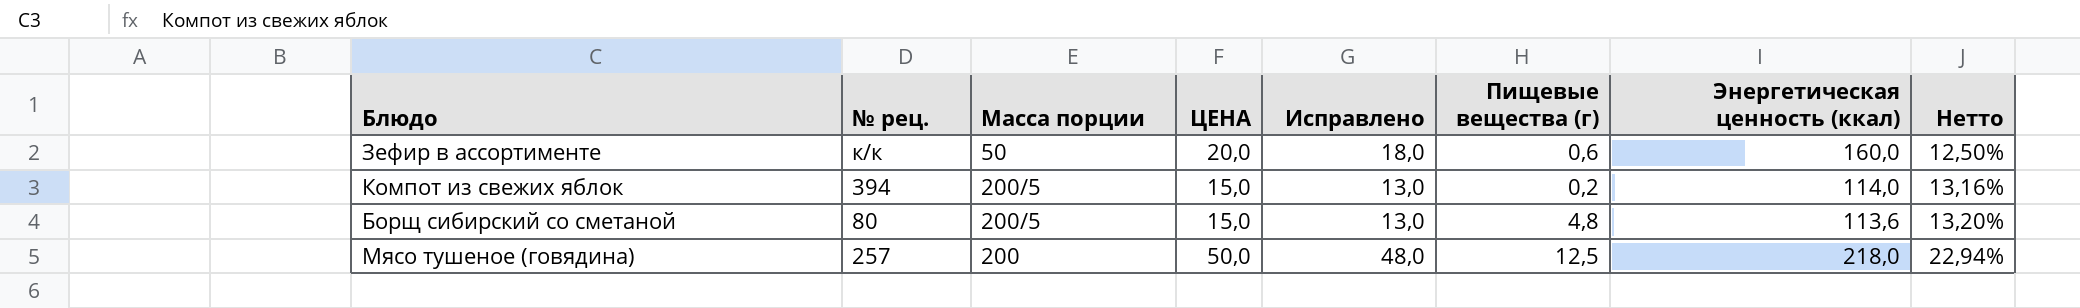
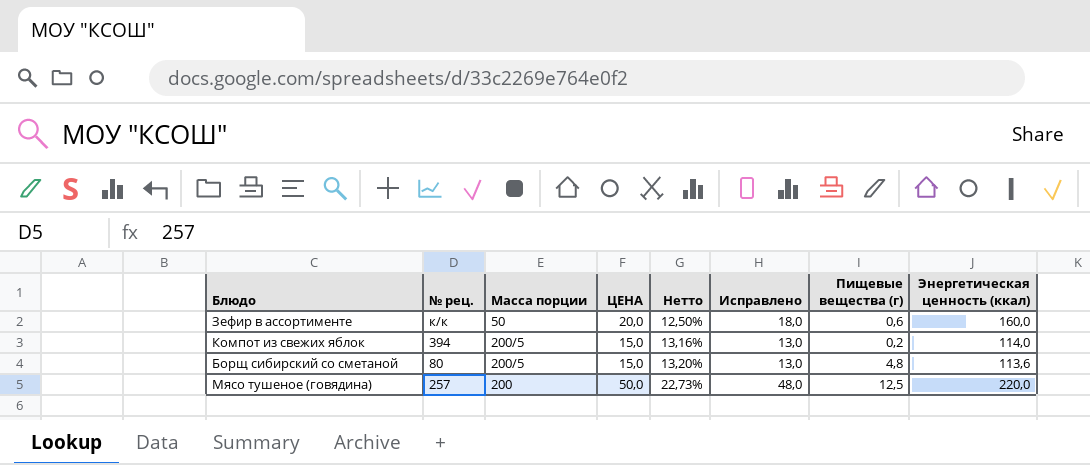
column Нетто | position: 8 -> 5
Мясо тушеное (говядина) | Нетто: 22,94% -> 22,73%
Мясо тушеное (говядина) | Энергетическая ценность (ккал): 218,0 -> 220,0

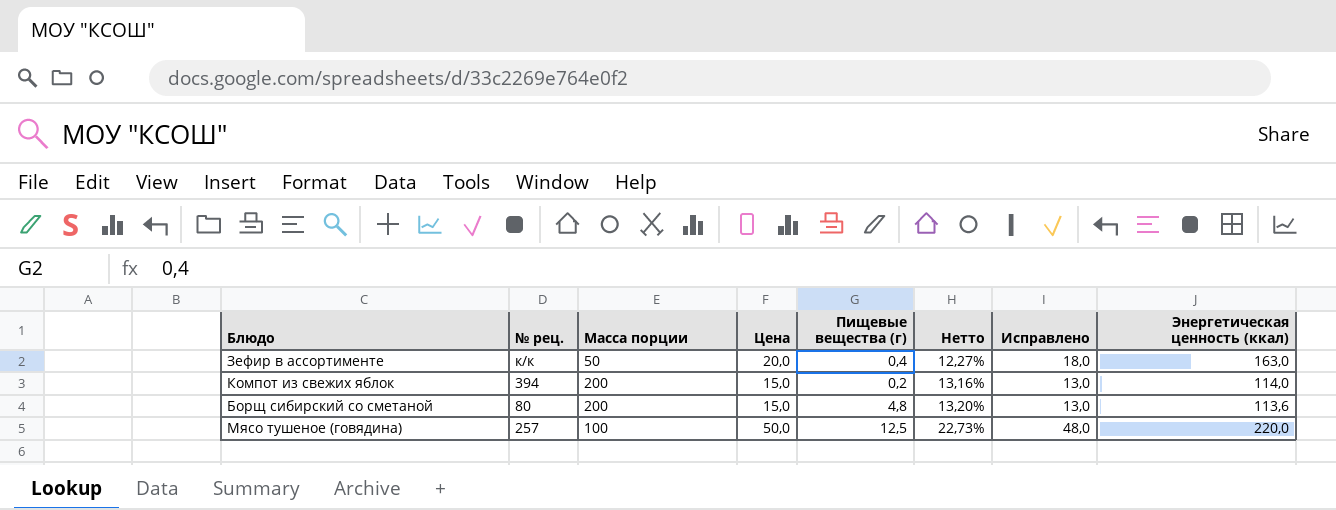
column name: ЦЕНА -> Цена
column Пищевые вещества (г) | position: 7 -> 5
Зефир в ассортименте | Пищевые вещества (г): 0,6 -> 0,4
Зефир в ассортименте | Нетто: 12,50% -> 12,27%
Зефир в ассортименте | Энергетическая ценность (ккал): 160,0 -> 163,0
Компот из свежих яблок | Масса порции: 200/5 -> 200
Борщ сибирский со сметаной | Масса порции: 200/5 -> 200
Мясо тушеное (говядина) | Масса порции: 200 -> 100

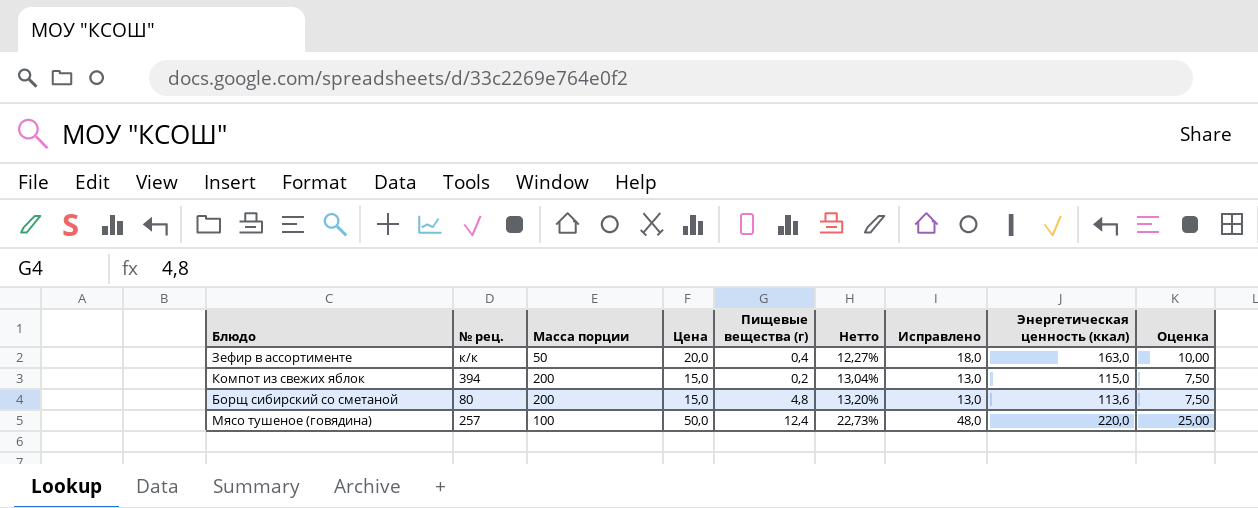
column Оценка | formula: none -> [Цена] * 0,5
Компот из свежих яблок | Нетто: 13,16% -> 13,04%
Компот из свежих яблок | Энергетическая ценность (ккал): 114,0 -> 115,0
Мясо тушеное (говядина) | Пищевые вещества (г): 12,5 -> 12,4

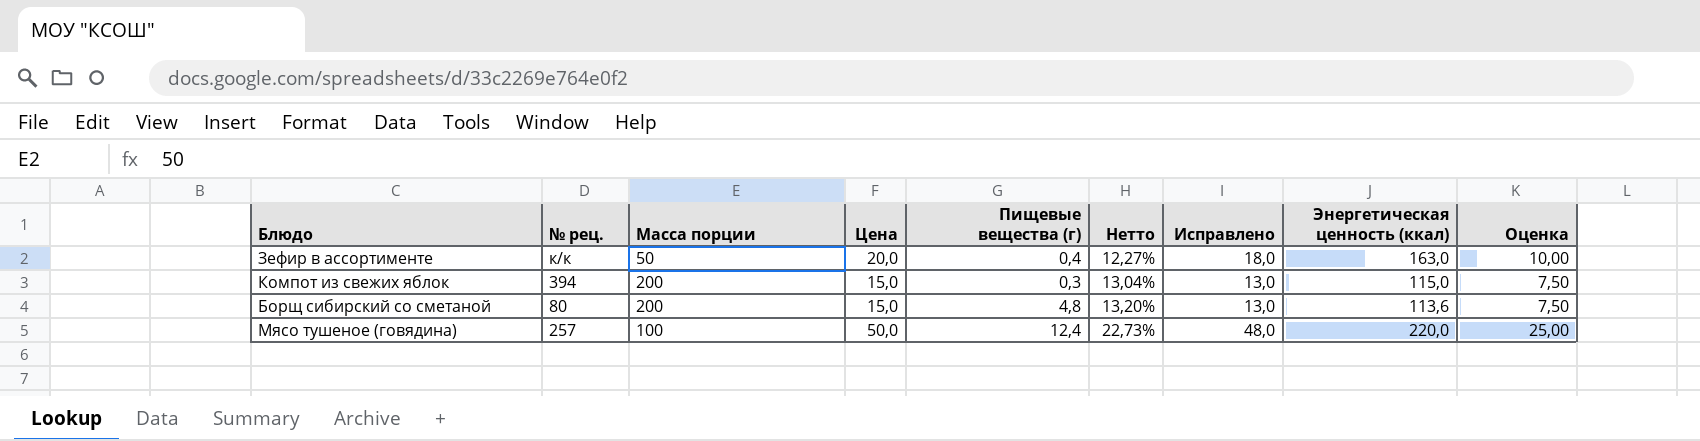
Компот из свежих яблок | Пищевые вещества (г): 0,2 -> 0,3

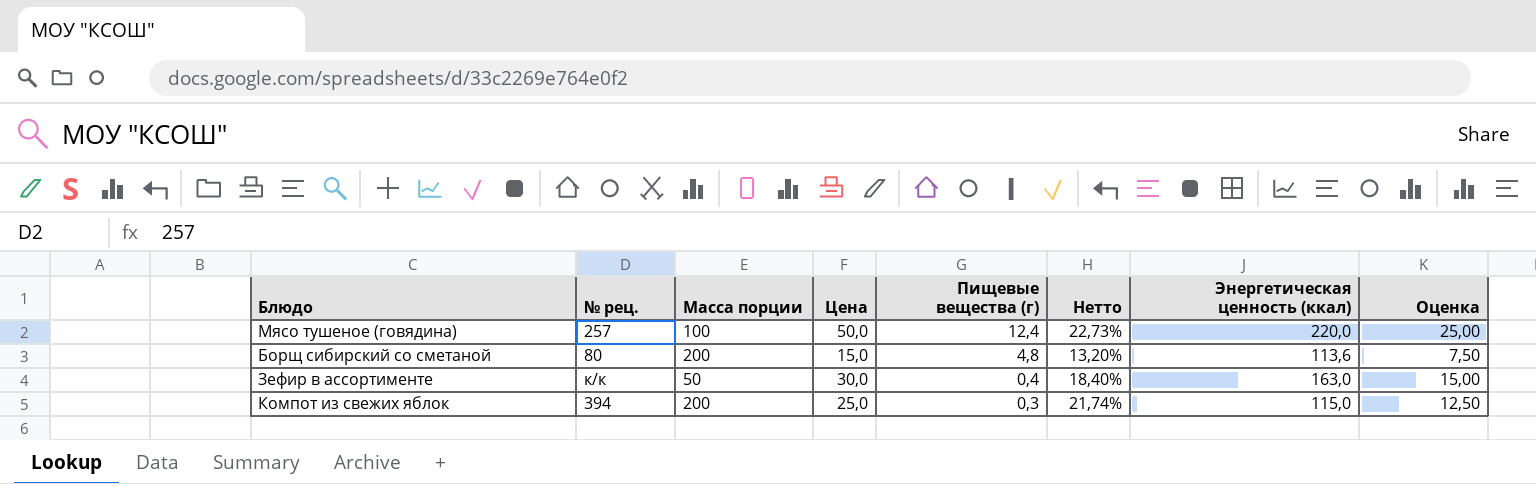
row order: Нетто ascending -> Пищевые вещества (г) descending
column Исправлено | formula: [Цена] - 2 -> none
Зефир в ассортименте | Цена: 20,0 -> 30,0
Зефир в ассортименте | Нетто: 12,27% -> 18,40%
Зефир в ассортименте | Оценка: 10,00 -> 15,00
Компот из свежих яблок | Цена: 15,0 -> 25,0
Компот из свежих яблок | Нетто: 13,04% -> 21,74%
Компот из свежих яблок | Оценка: 7,50 -> 12,50

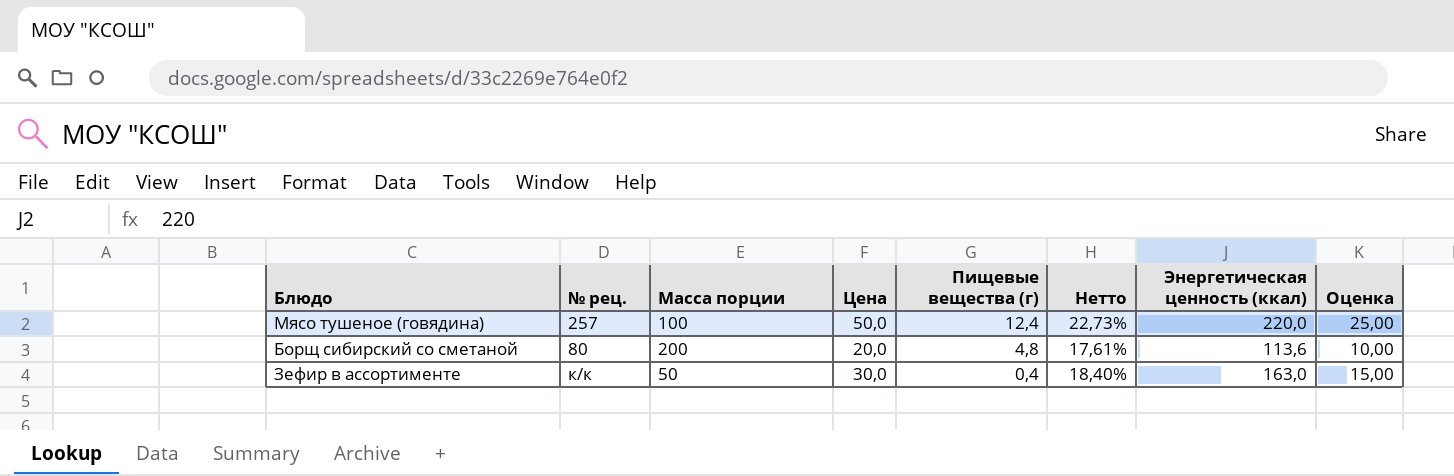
row Компот из свежих яблок: 394 | 200 | 25,0 | 0,3 | 21,74% | 115,0 | 12,50 -> none
Борщ сибирский со сметаной | Цена: 15,0 -> 20,0
Борщ сибирский со сметаной | Нетто: 13,20% -> 17,61%
Борщ сибирский со сметаной | Оценка: 7,50 -> 10,00

